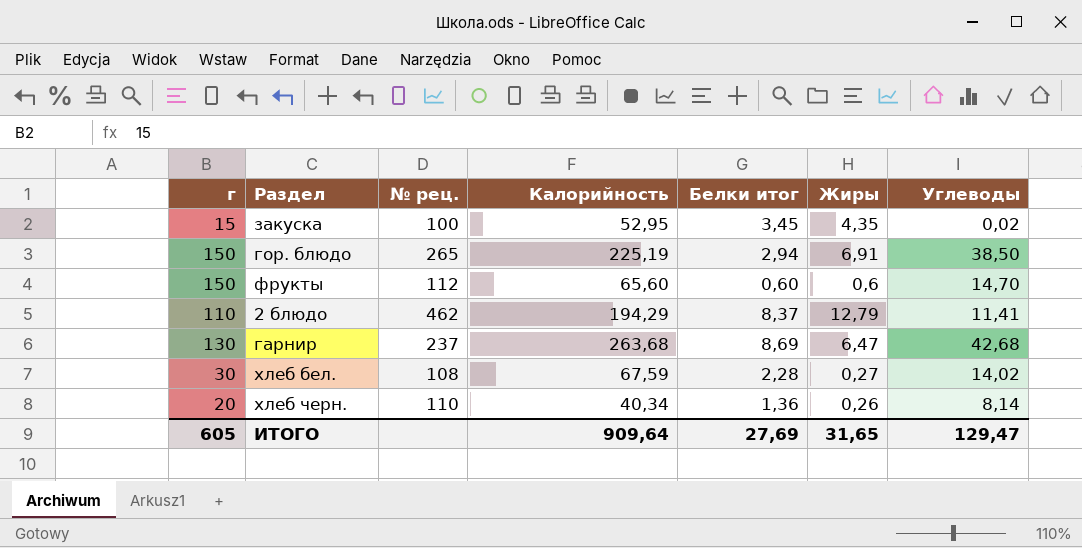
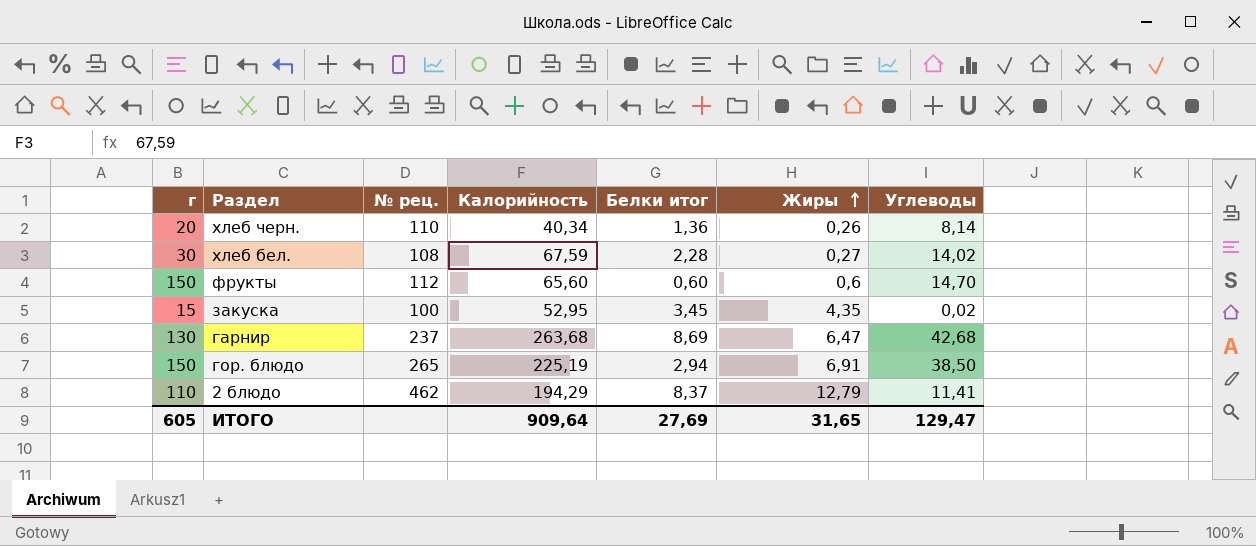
row order: none -> Жиры ascending

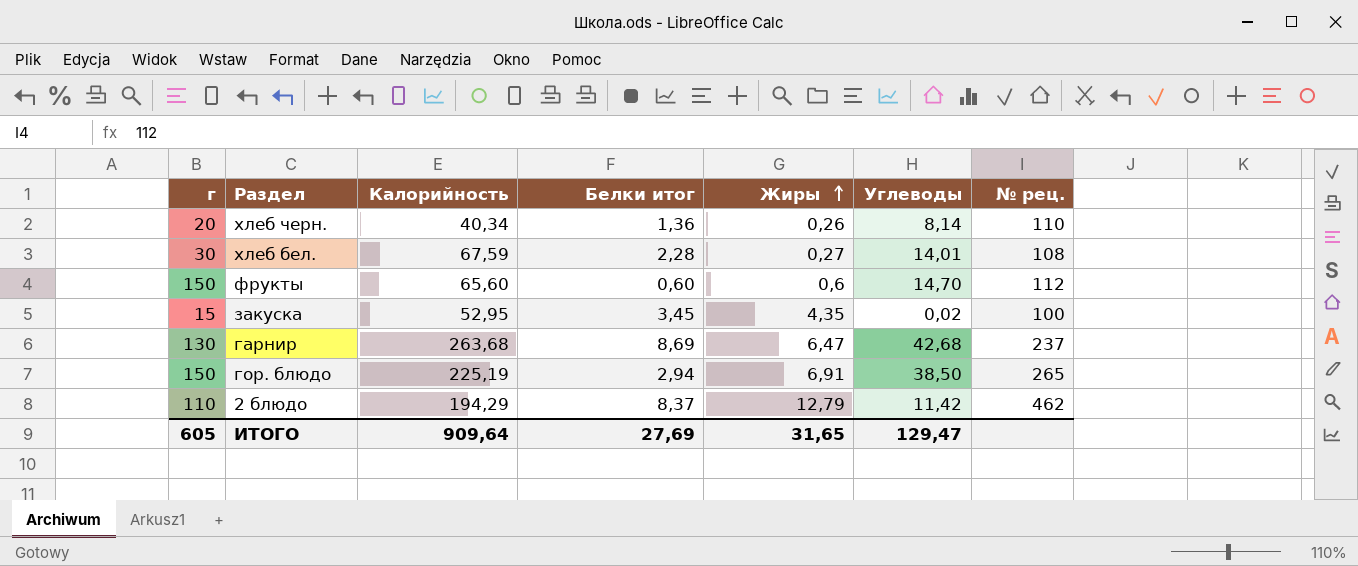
column № рец. | position: 3 -> 7
хлеб бел. | Углеводы: 14,02 -> 14,01
2 блюдо | Углеводы: 11,41 -> 11,42

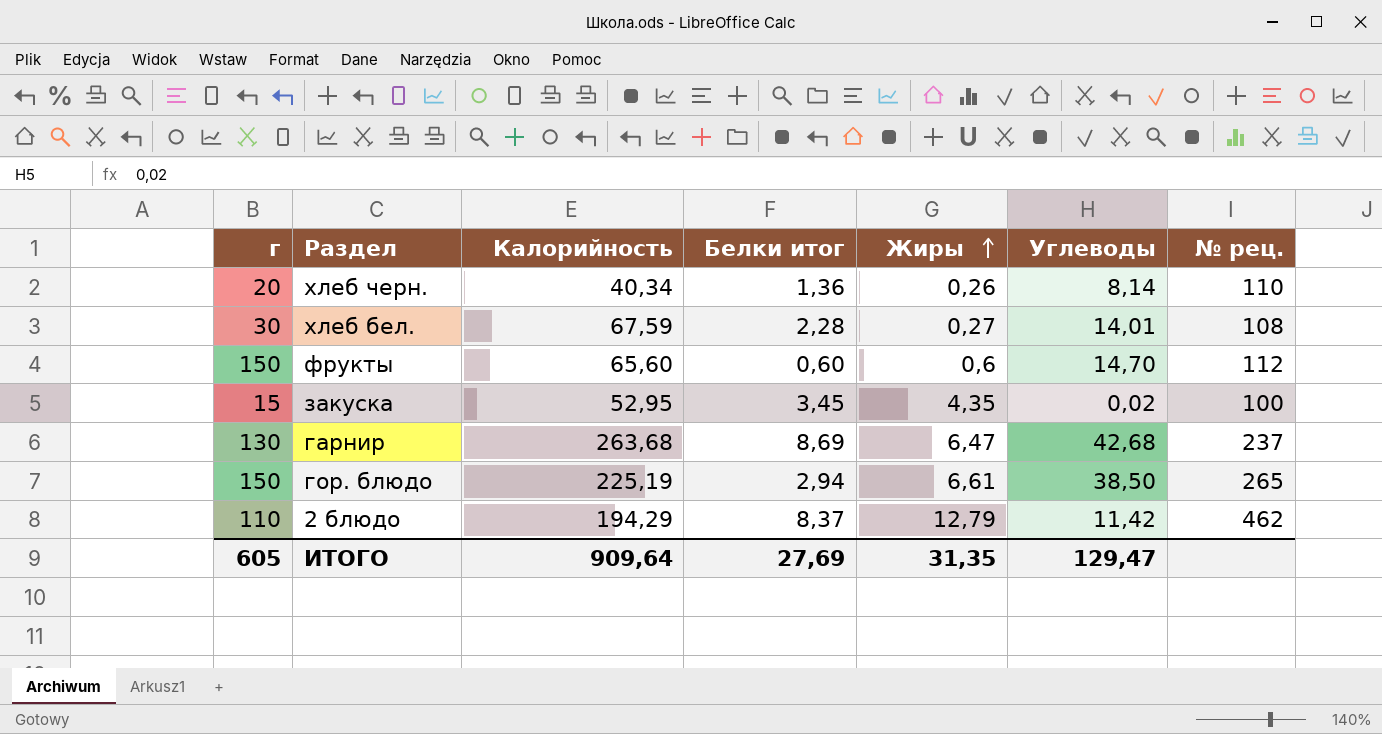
гор. блюдо | Жиры: 6,91 -> 6,61
ИТОГО | Жиры: 31,65 -> 31,35

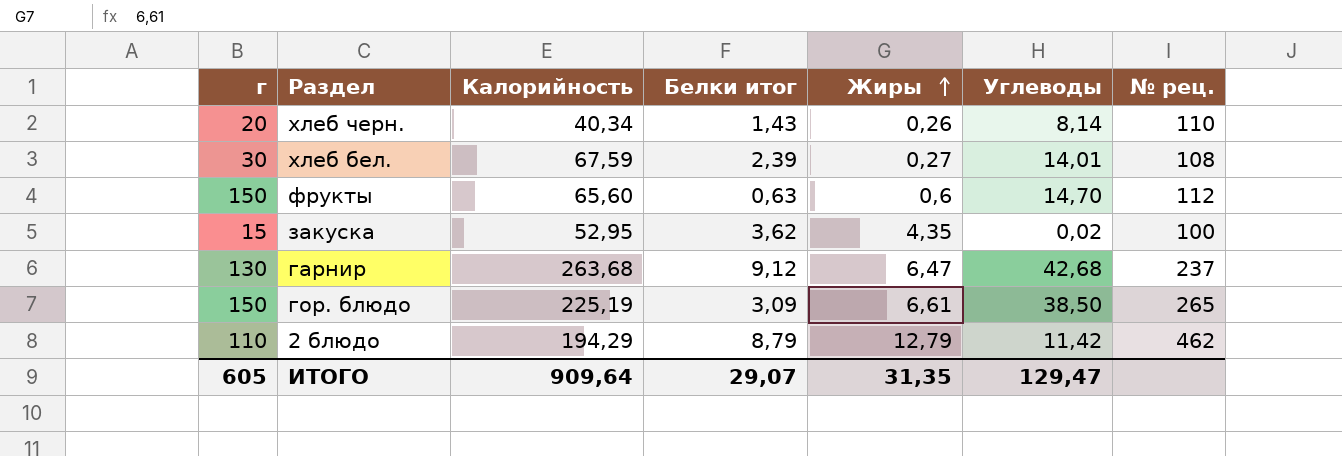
хлеб черн. | Белки итог: 1,36 -> 1,43
хлеб бел. | Белки итог: 2,28 -> 2,39
фрукты | Белки итог: 0,60 -> 0,63
закуска | Белки итог: 3,45 -> 3,62
гарнир | Белки итог: 8,69 -> 9,12
гор. блюдо | Белки итог: 2,94 -> 3,09
2 блюдо | Белки итог: 8,37 -> 8,79
ИТОГО | Белки итог: 27,69 -> 29,07

